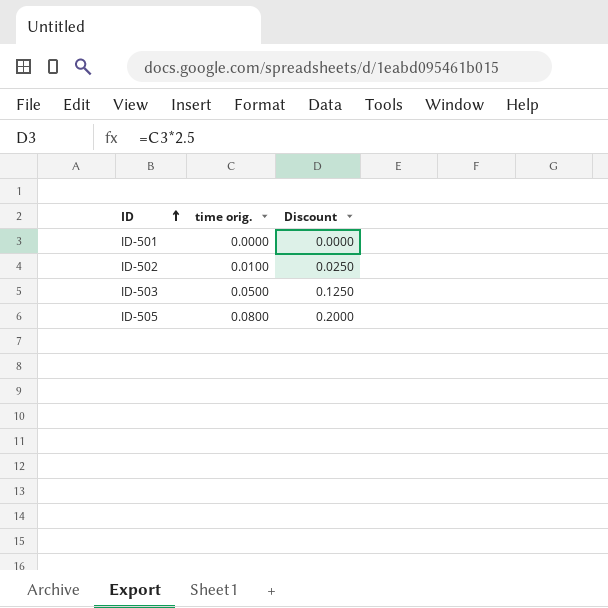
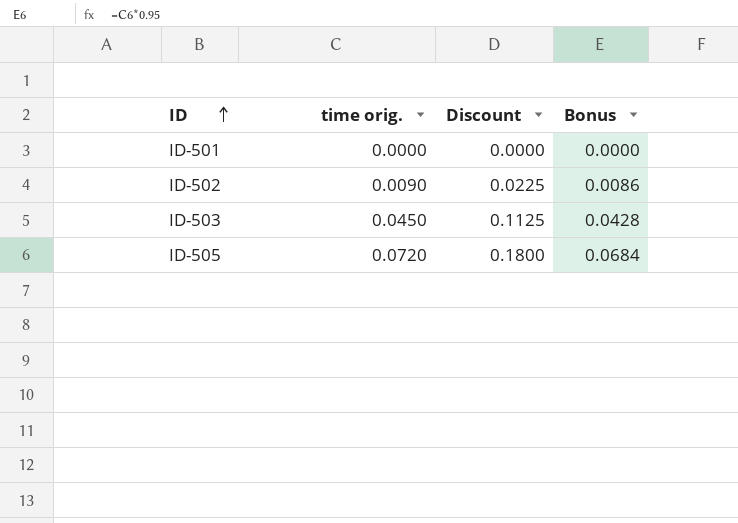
column Bonus | formula: none -> [time orig.] * 0.95
ID-502 | time orig.: 0.0100 -> 0.0090
ID-502 | Discount: 0.0250 -> 0.0225
ID-503 | time orig.: 0.0500 -> 0.0450
ID-503 | Discount: 0.1250 -> 0.1125
ID-505 | time orig.: 0.0800 -> 0.0720
ID-505 | Discount: 0.2000 -> 0.1800

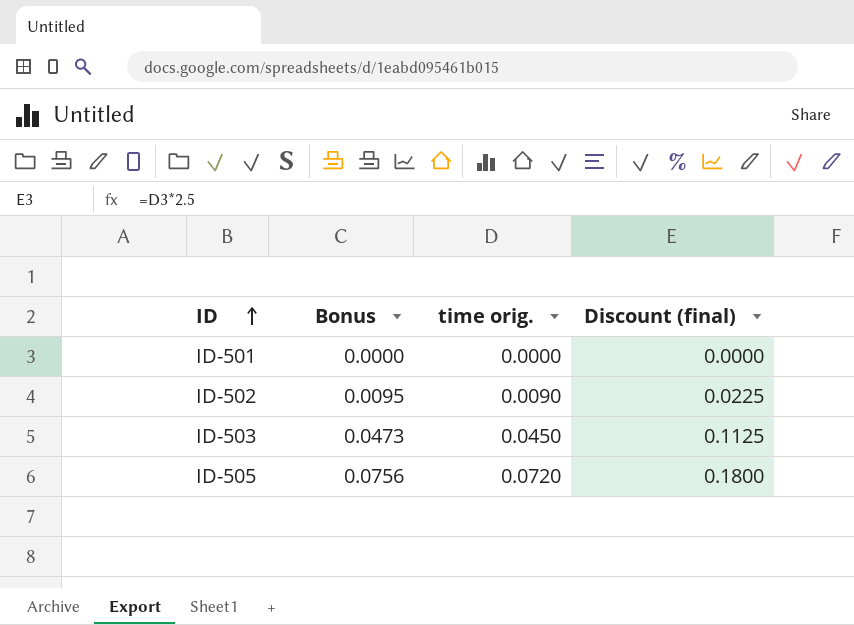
column Bonus | formula: [time orig.] * 0.95 -> [time orig.] * 1.05
column Bonus | position: 4 -> 2
column name: Discount -> Discount (final)

